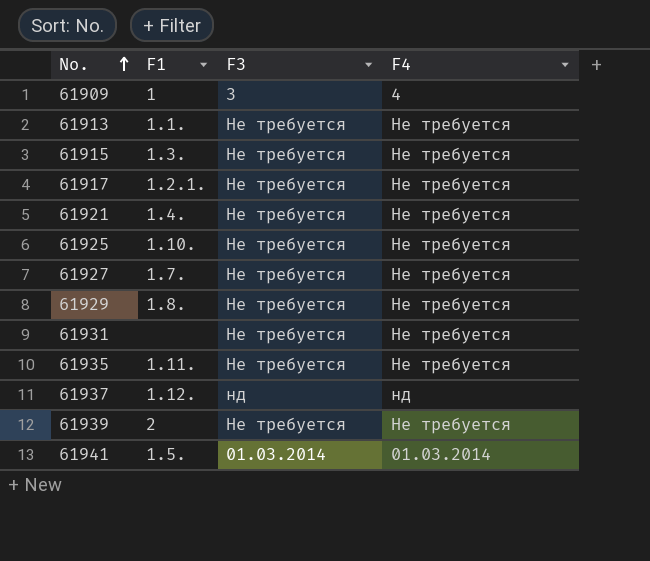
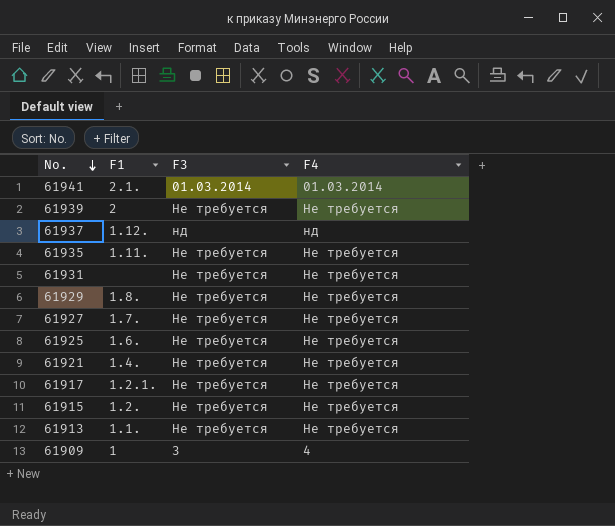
row order: No. ascending -> No. descending
61941 | F1: 1.5. -> 2.1.
61925 | F1: 1.10. -> 1.6.
61915 | F1: 1.3. -> 1.2.

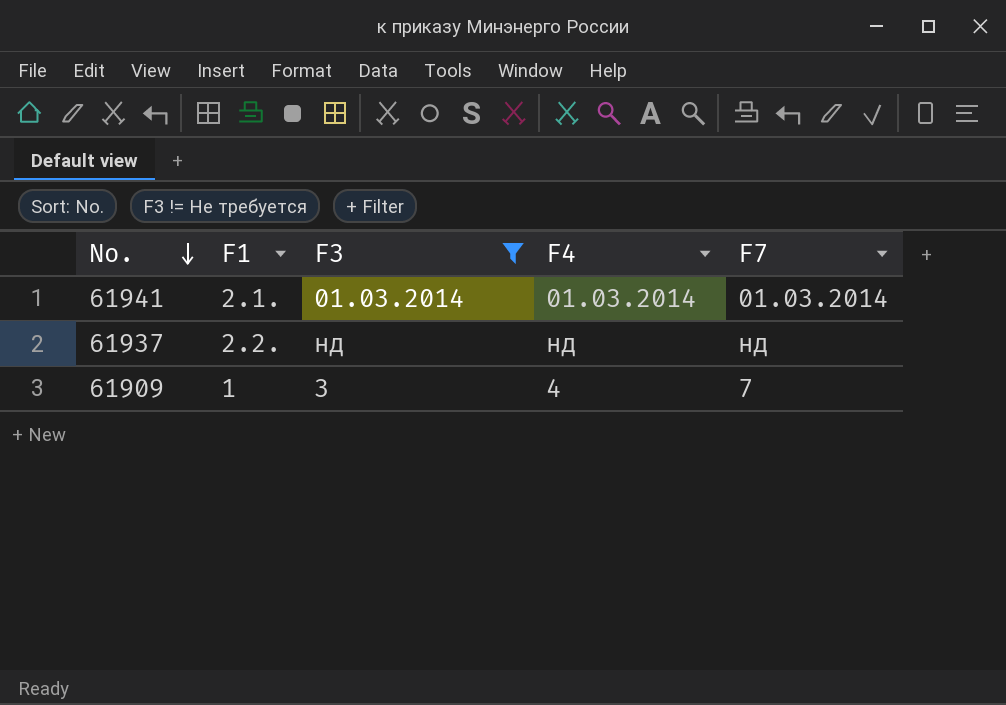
filter: none -> F3 != Не требуется
column F7 | position: none -> 5
61937 | F1: 1.12. -> 2.2.

